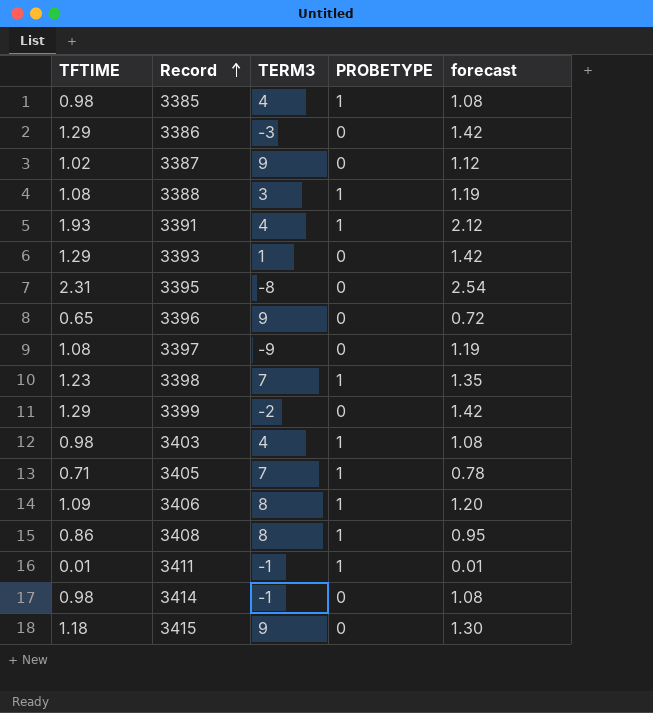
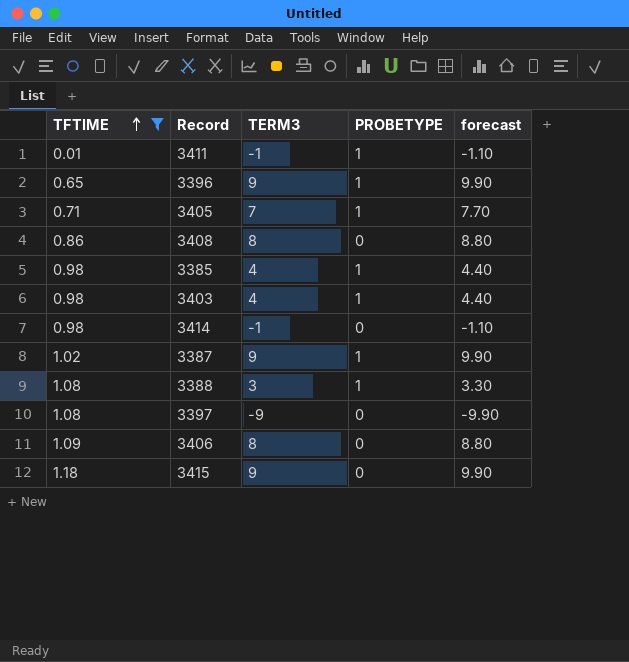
filter: none -> TFTIME <= 1.18
row order: Record ascending -> TFTIME ascending
column forecast | formula: [TFTIME] * 1.1 -> [TERM3] * 1.1
3396 | PROBETYPE: 0 -> 1
3408 | PROBETYPE: 1 -> 0
3387 | PROBETYPE: 0 -> 1
3406 | PROBETYPE: 1 -> 0

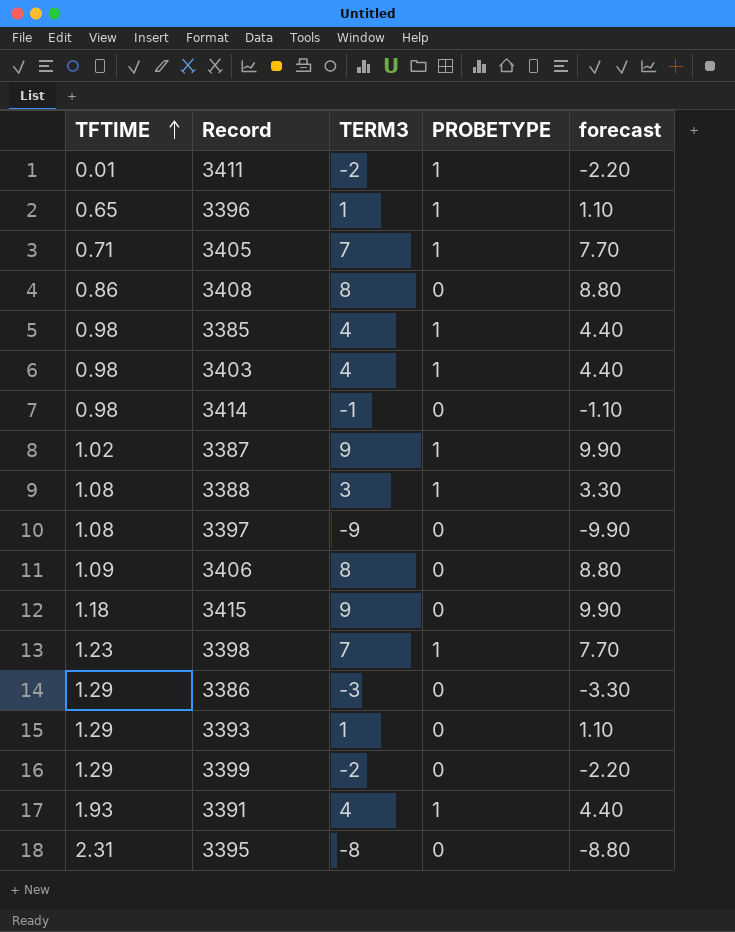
filter: TFTIME <= 1.18 -> none
3411 | TERM3: -1 -> -2
3411 | forecast: -1.10 -> -2.20
3396 | TERM3: 9 -> 1
3396 | forecast: 9.90 -> 1.10

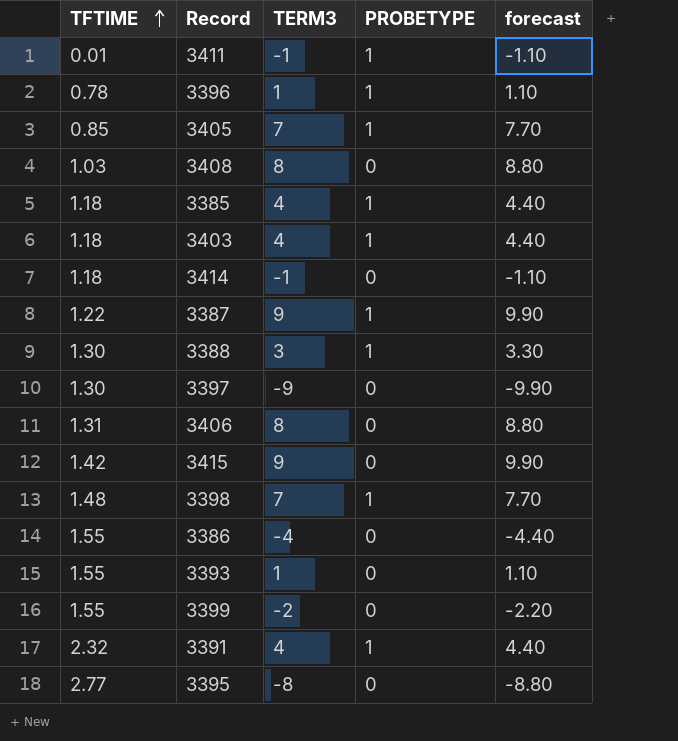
3411 | TERM3: -2 -> -1
3411 | forecast: -2.20 -> -1.10
3396 | TFTIME: 0.65 -> 0.78
3405 | TFTIME: 0.71 -> 0.85
3408 | TFTIME: 0.86 -> 1.03
3385 | TFTIME: 0.98 -> 1.18
3403 | TFTIME: 0.98 -> 1.18
3414 | TFTIME: 0.98 -> 1.18
3387 | TFTIME: 1.02 -> 1.22
3388 | TFTIME: 1.08 -> 1.30
3397 | TFTIME: 1.08 -> 1.30
3406 | TFTIME: 1.09 -> 1.31
3415 | TFTIME: 1.18 -> 1.42
3398 | TFTIME: 1.23 -> 1.48
3386 | TFTIME: 1.29 -> 1.55
3386 | TERM3: -3 -> -4
3386 | forecast: -3.30 -> -4.40
3393 | TFTIME: 1.29 -> 1.55
3399 | TFTIME: 1.29 -> 1.55
3391 | TFTIME: 1.93 -> 2.32
3395 | TFTIME: 2.31 -> 2.77

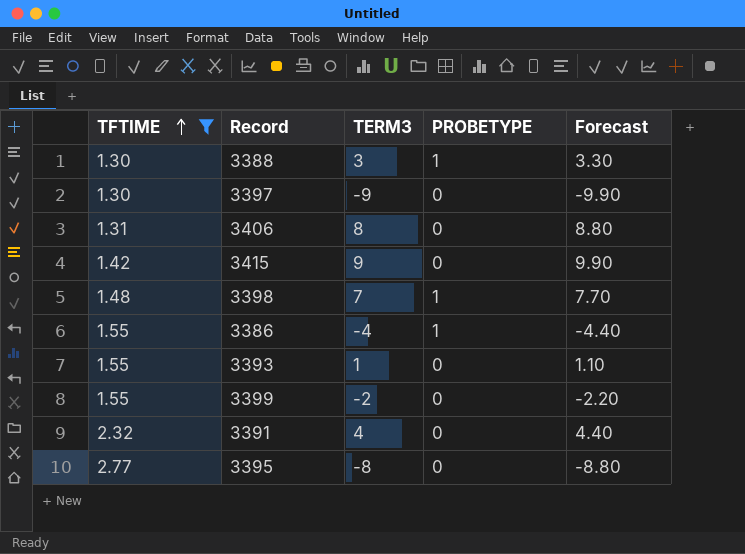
filter: none -> TFTIME >= 1.30
column name: forecast -> Forecast
3386 | PROBETYPE: 0 -> 1
3391 | PROBETYPE: 1 -> 0

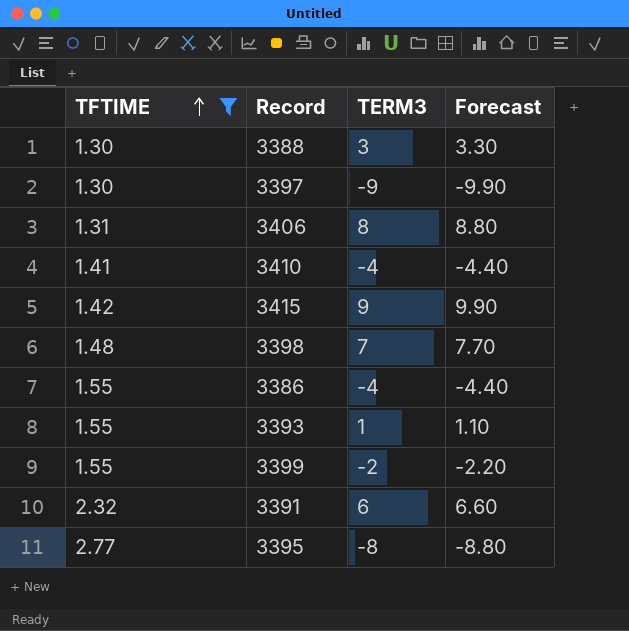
column PROBETYPE | position: 4 -> none
row 3410: none -> 1.41 | -4 | -4.40
3391 | TERM3: 4 -> 6
3391 | Forecast: 4.40 -> 6.60

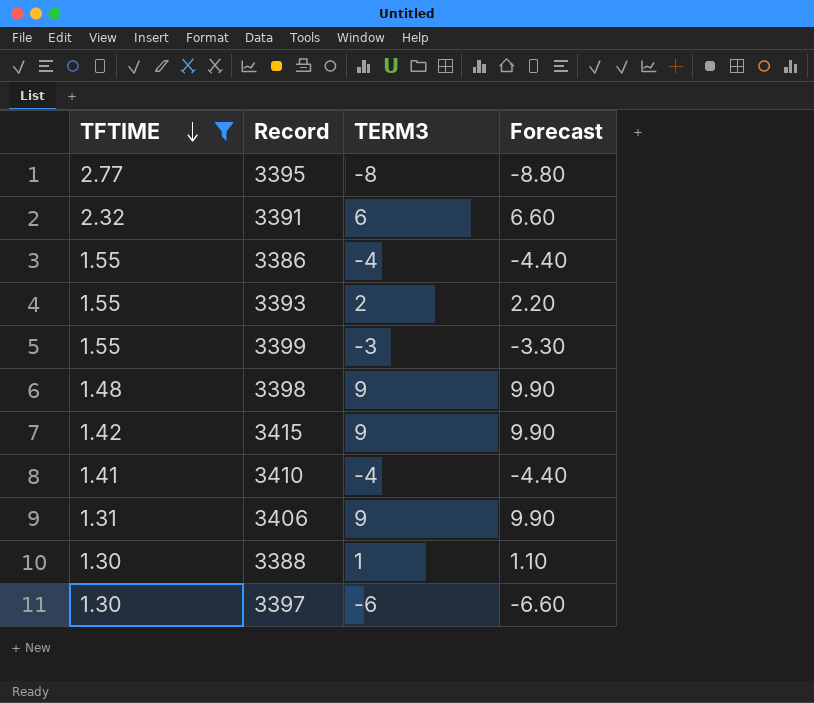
row order: TFTIME ascending -> TFTIME descending
3393 | TERM3: 1 -> 2
3393 | Forecast: 1.10 -> 2.20
3399 | TERM3: -2 -> -3
3399 | Forecast: -2.20 -> -3.30
3398 | TERM3: 7 -> 9
3398 | Forecast: 7.70 -> 9.90
3406 | TERM3: 8 -> 9
3406 | Forecast: 8.80 -> 9.90
3388 | TERM3: 3 -> 1
3388 | Forecast: 3.30 -> 1.10
3397 | TERM3: -9 -> -6
3397 | Forecast: -9.90 -> -6.60

